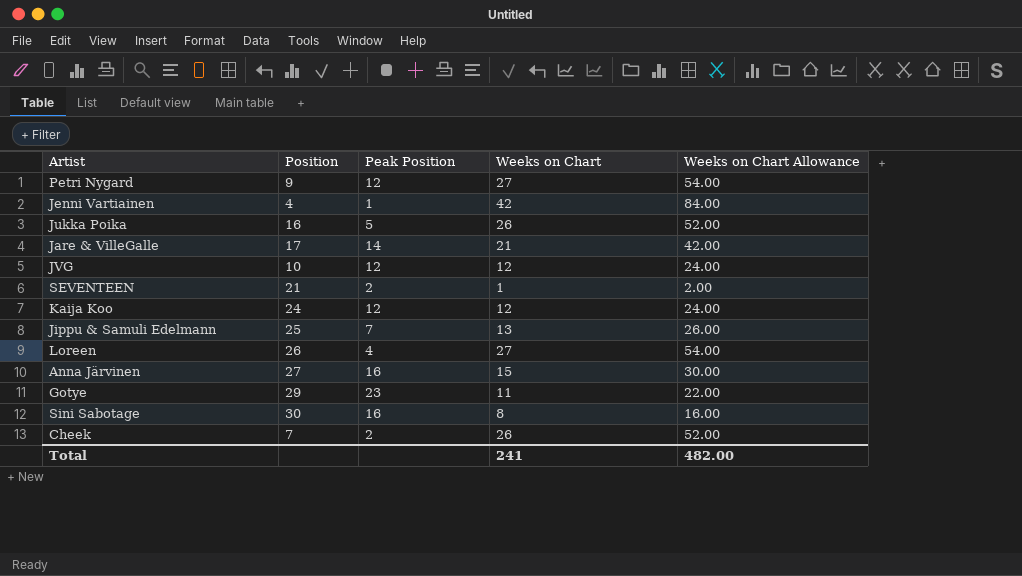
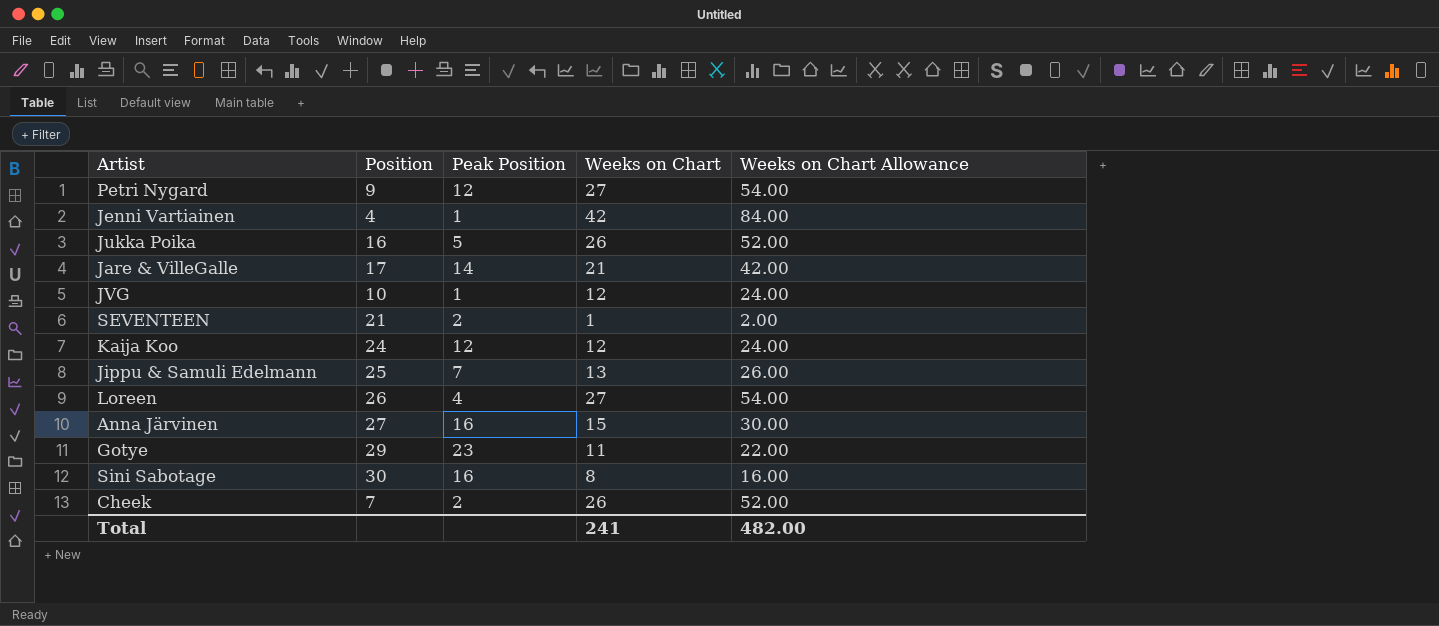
JVG | Peak Position: 12 -> 1

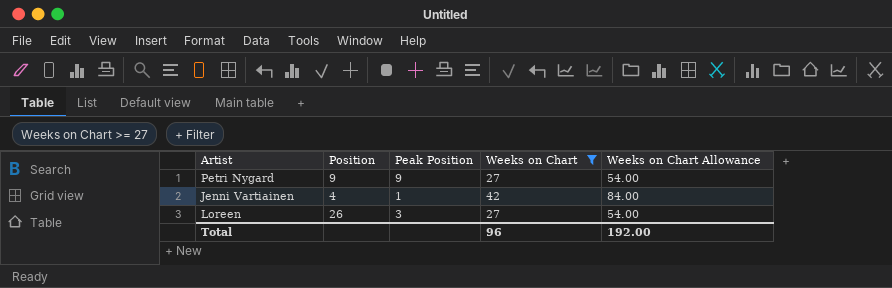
filter: none -> Weeks on Chart >= 27
Petri Nygard | Peak Position: 12 -> 9
Loreen | Peak Position: 4 -> 3
Total | Weeks on Chart: 241 -> 96
Total | Weeks on Chart Allowance: 482.00 -> 192.00

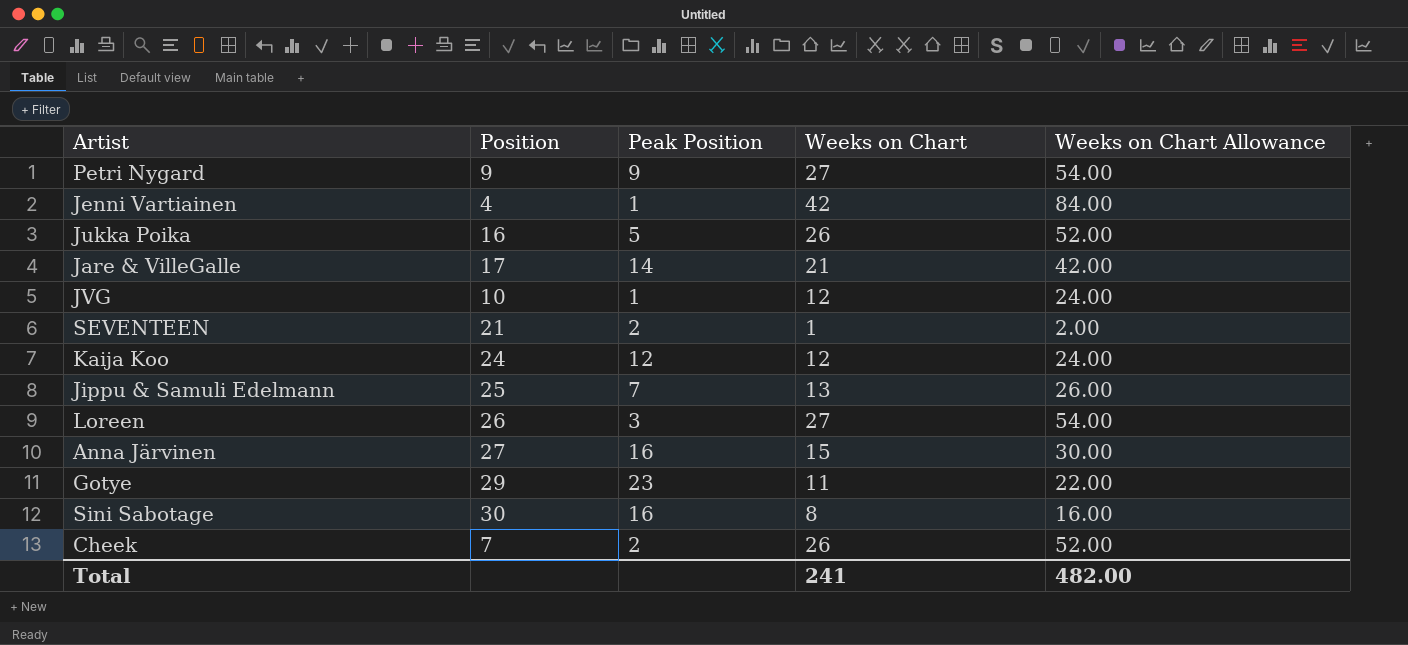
filter: Weeks on Chart >= 27 -> none
Total | Weeks on Chart: 96 -> 241
Total | Weeks on Chart Allowance: 192.00 -> 482.00

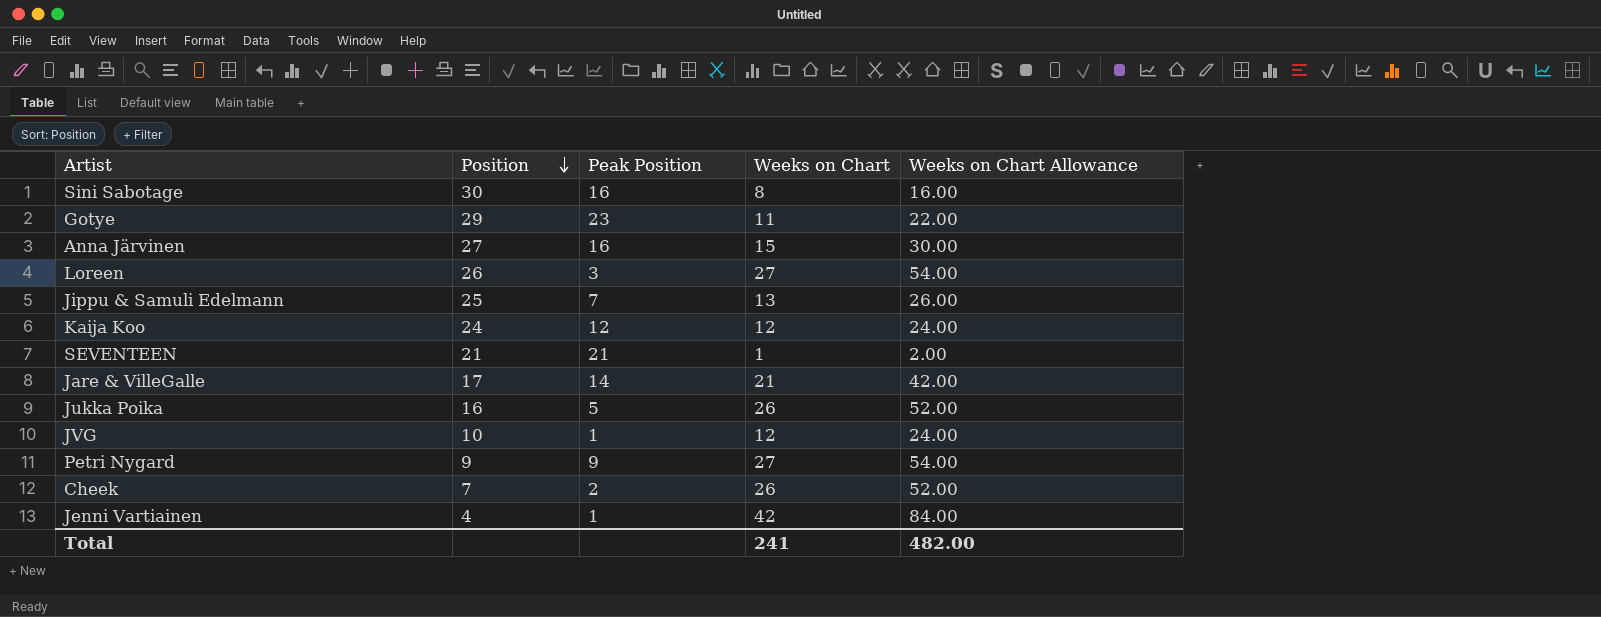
row order: none -> Position descending
SEVENTEEN | Peak Position: 2 -> 21

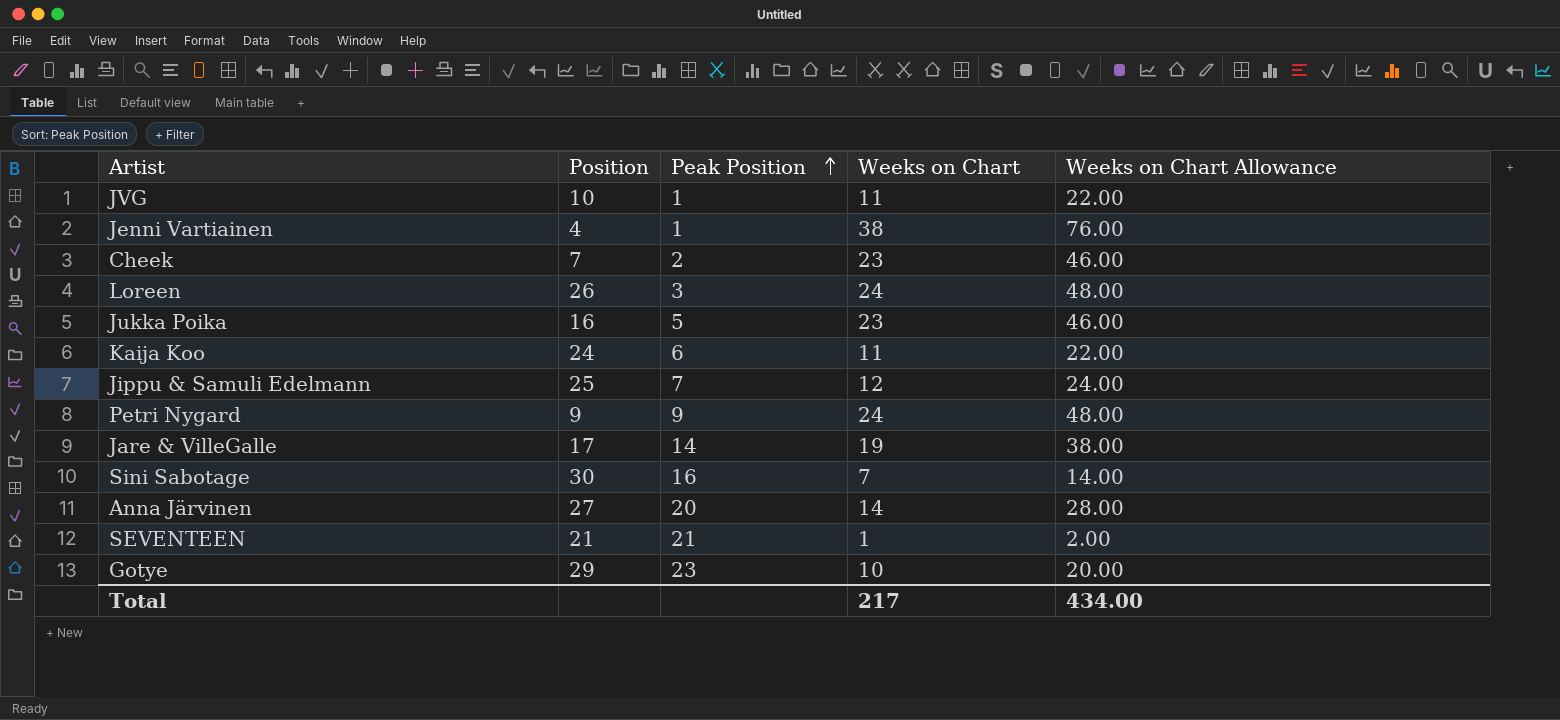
row order: Position descending -> Peak Position ascending
JVG | Weeks on Chart: 12 -> 11
JVG | Weeks on Chart Allowance: 24.00 -> 22.00
Jenni Vartiainen | Weeks on Chart: 42 -> 38
Jenni Vartiainen | Weeks on Chart Allowance: 84.00 -> 76.00
Cheek | Weeks on Chart: 26 -> 23
Cheek | Weeks on Chart Allowance: 52.00 -> 46.00
Loreen | Weeks on Chart: 27 -> 24
Loreen | Weeks on Chart Allowance: 54.00 -> 48.00
Jukka Poika | Weeks on Chart: 26 -> 23
Jukka Poika | Weeks on Chart Allowance: 52.00 -> 46.00
Kaija Koo | Peak Position: 12 -> 6
Kaija Koo | Weeks on Chart: 12 -> 11
Kaija Koo | Weeks on Chart Allowance: 24.00 -> 22.00
Jippu & Samuli Edelmann | Weeks on Chart: 13 -> 12
Jippu & Samuli Edelmann | Weeks on Chart Allowance: 26.00 -> 24.00
Petri Nygard | Weeks on Chart: 27 -> 24
Petri Nygard | Weeks on Chart Allowance: 54.00 -> 48.00
Jare & VilleGalle | Weeks on Chart: 21 -> 19
Jare & VilleGalle | Weeks on Chart Allowance: 42.00 -> 38.00
Sini Sabotage | Weeks on Chart: 8 -> 7
Sini Sabotage | Weeks on Chart Allowance: 16.00 -> 14.00
Anna Järvinen | Peak Position: 16 -> 20
Anna Järvinen | Weeks on Chart: 15 -> 14
Anna Järvinen | Weeks on Chart Allowance: 30.00 -> 28.00
Gotye | Weeks on Chart: 11 -> 10
Gotye | Weeks on Chart Allowance: 22.00 -> 20.00
Total | Weeks on Chart: 241 -> 217
Total | Weeks on Chart Allowance: 482.00 -> 434.00

